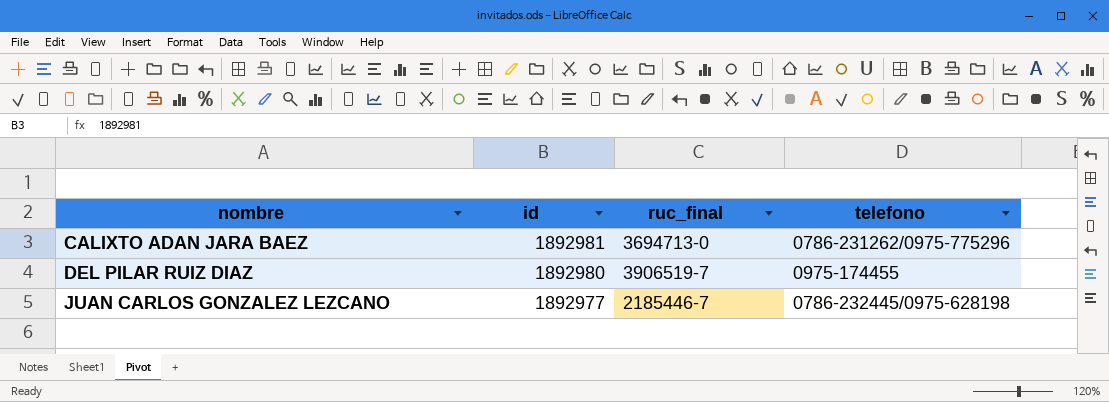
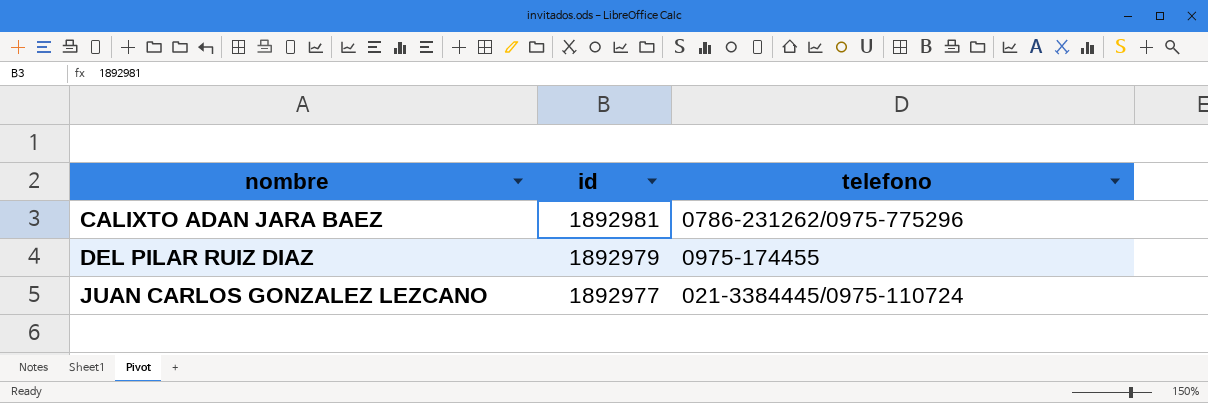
column ruc_final | position: 3 -> none
DEL PILAR RUIZ DIAZ | id: 1892980 -> 1892979
JUAN CARLOS GONZALEZ LEZCANO | telefono: 0786-232445/0975-628198 -> 021-3384445/0975-110724

